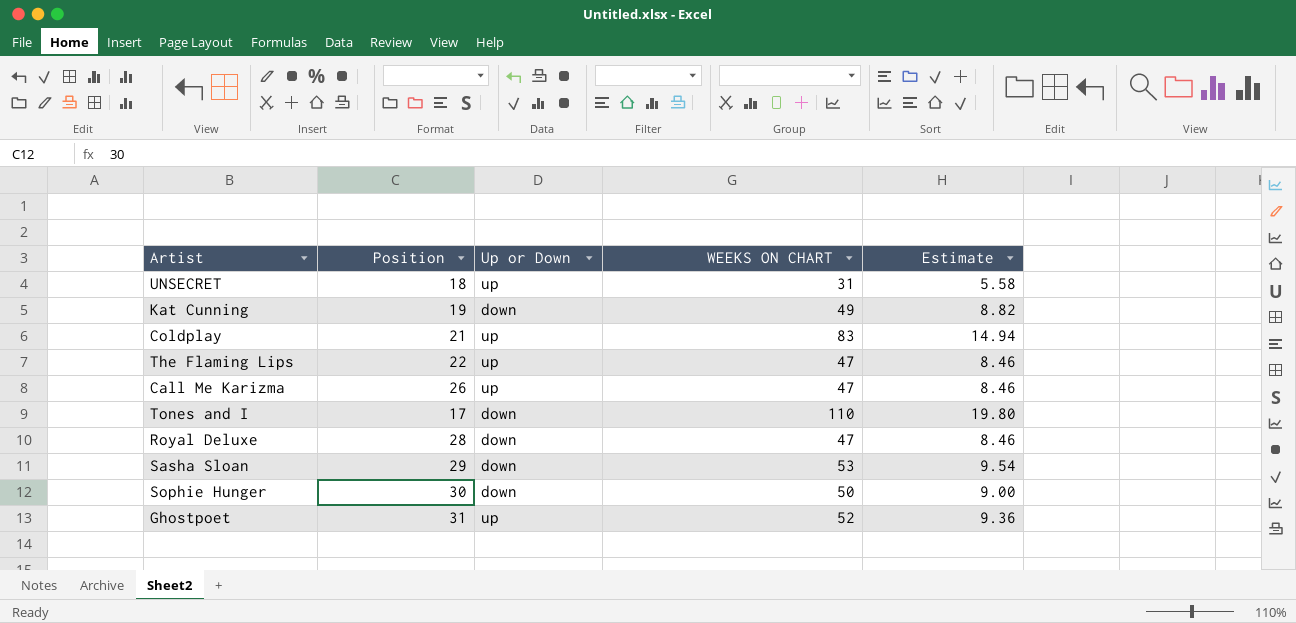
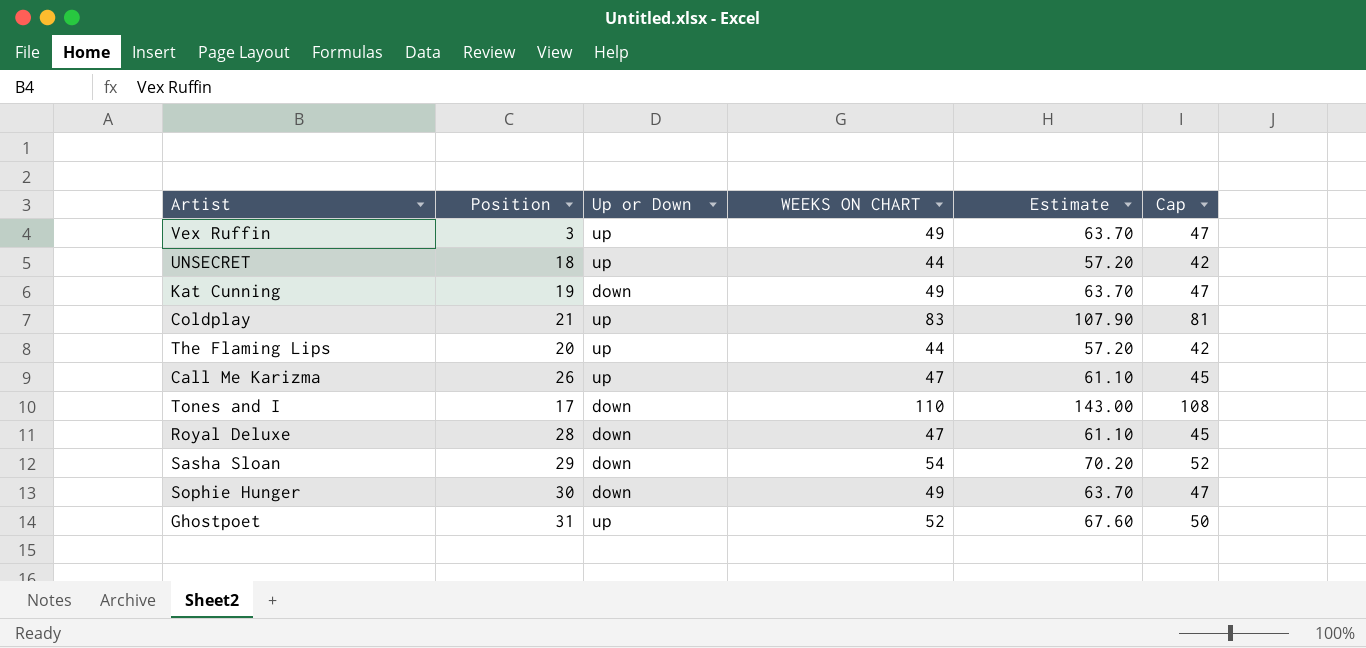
column Estimate | formula: [WEEKS ON CHART] * 0.18 -> [WEEKS ON CHART] * 1.3
column Cap | formula: none -> [WEEKS ON CHART] - 2
row Vex Ruffin: none -> 3 | up | 49 | 63.70 | 47
UNSECRET | WEEKS ON CHART: 31 -> 44
The Flaming Lips | Position: 22 -> 20
The Flaming Lips | WEEKS ON CHART: 47 -> 44
Sasha Sloan | WEEKS ON CHART: 53 -> 54
Sophie Hunger | WEEKS ON CHART: 50 -> 49

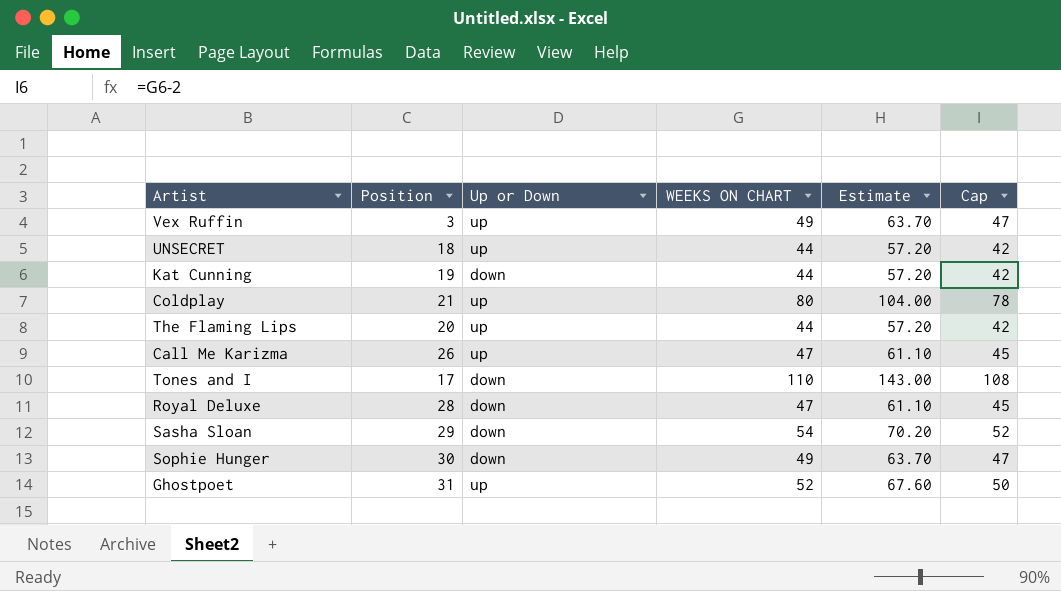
Kat Cunning | WEEKS ON CHART: 49 -> 44
Kat Cunning | Estimate: 63.70 -> 57.20
Kat Cunning | Cap: 47 -> 42
Coldplay | WEEKS ON CHART: 83 -> 80
Coldplay | Estimate: 107.90 -> 104.00
Coldplay | Cap: 81 -> 78

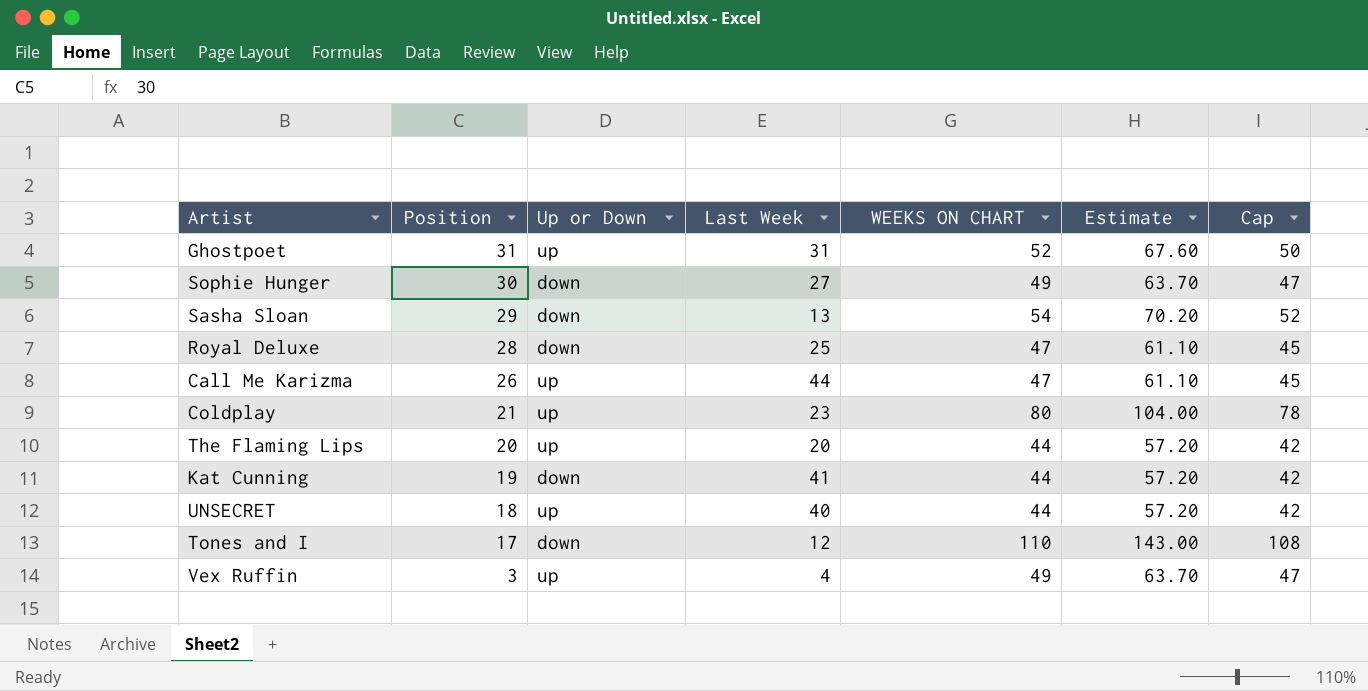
row order: none -> Position descending
column Last Week | position: none -> 4

